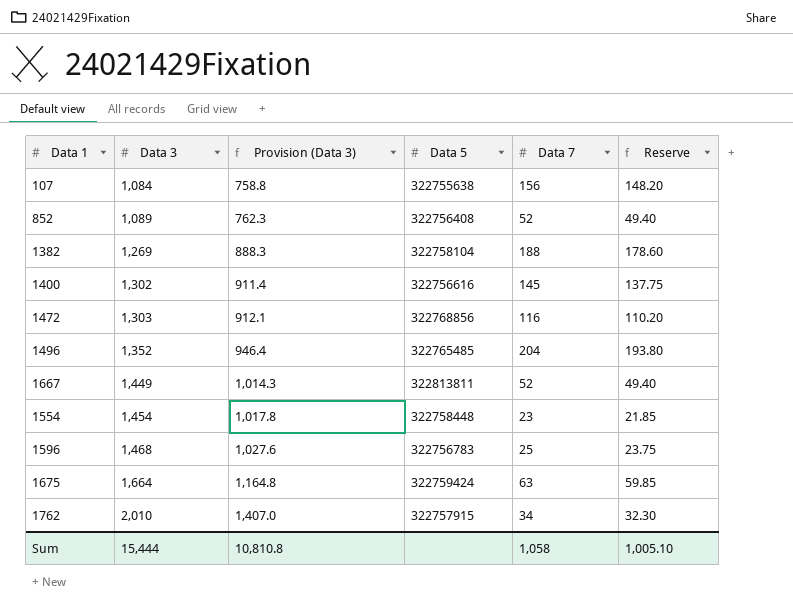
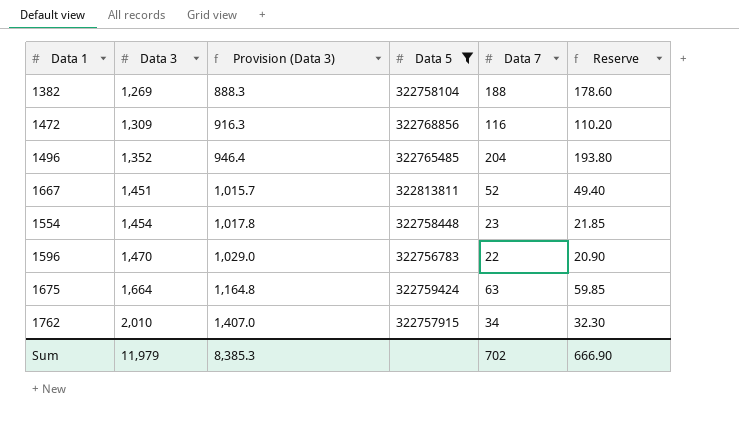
filter: none -> Data 5 >= 322756783
1472 | Data 3: 1,303 -> 1,309
1472 | Provision (Data 3): 912.1 -> 916.3
1667 | Data 3: 1,449 -> 1,451
1667 | Provision (Data 3): 1,014.3 -> 1,015.7
1596 | Data 3: 1,468 -> 1,470
1596 | Provision (Data 3): 1,027.6 -> 1,029.0
1596 | Data 7: 25 -> 22
1596 | Reserve: 23.75 -> 20.90
Sum | Data 3: 15,444 -> 11,979
Sum | Provision (Data 3): 10,810.8 -> 8,385.3
Sum | Data 7: 1,058 -> 702
Sum | Reserve: 1,005.10 -> 666.90

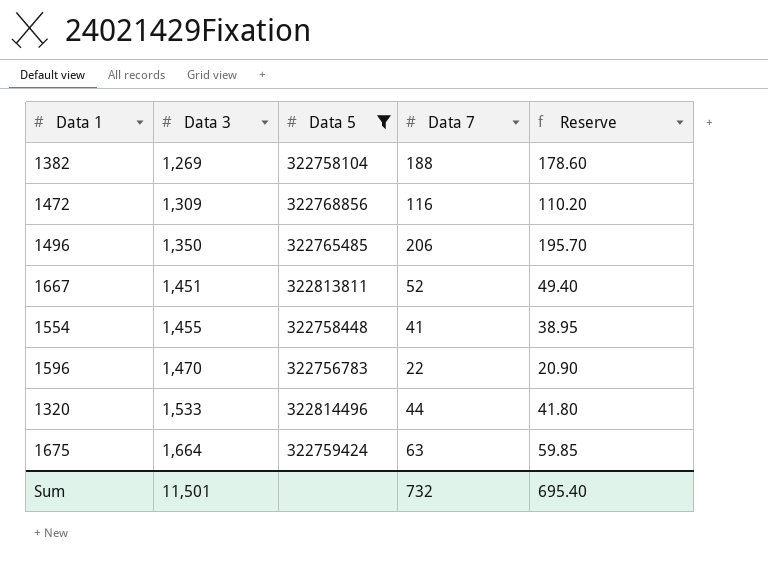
column Provision (Data 3) | formula: [Data 3] * 0.7 -> none
row 1762: 2,010 | 1,407.0 | 322757915 | 34 | 32.30 -> none
1496 | Data 3: 1,352 -> 1,350
1496 | Data 7: 204 -> 206
1496 | Reserve: 193.80 -> 195.70
1554 | Data 3: 1,454 -> 1,455
1554 | Data 7: 23 -> 41
1554 | Reserve: 21.85 -> 38.95
row 1320: none -> 1,533 | 322814496 | 44 | 41.80
Sum | Data 3: 11,979 -> 11,501
Sum | Data 7: 702 -> 732
Sum | Reserve: 666.90 -> 695.40

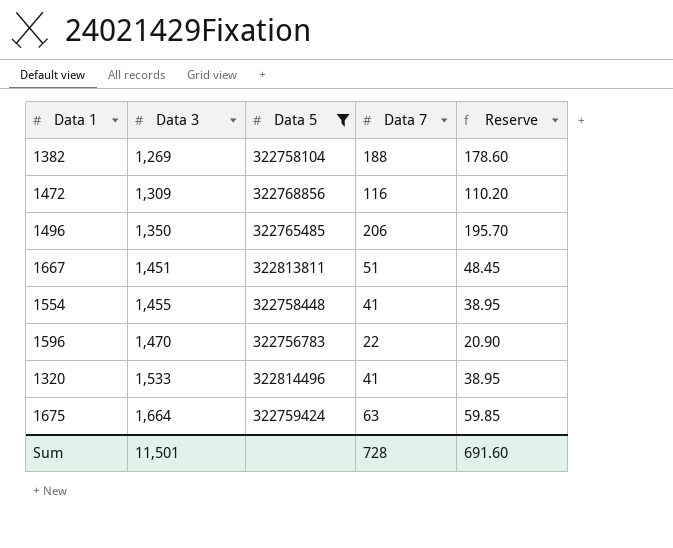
1667 | Data 7: 52 -> 51
1667 | Reserve: 49.40 -> 48.45
1320 | Data 7: 44 -> 41
1320 | Reserve: 41.80 -> 38.95
Sum | Data 7: 732 -> 728
Sum | Reserve: 695.40 -> 691.60

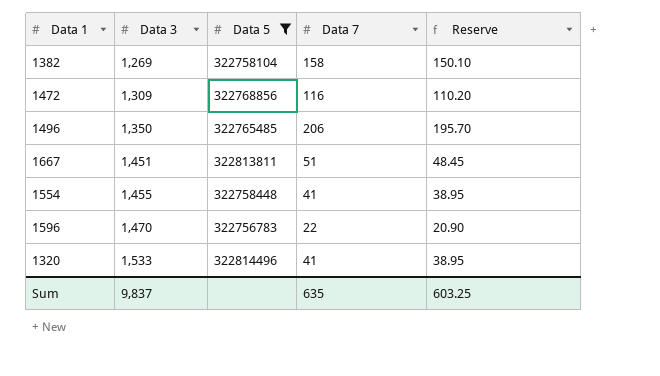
row 1675: 1,664 | 322759424 | 63 | 59.85 -> none
1382 | Data 7: 188 -> 158
1382 | Reserve: 178.60 -> 150.10
Sum | Data 3: 11,501 -> 9,837
Sum | Data 7: 728 -> 635
Sum | Reserve: 691.60 -> 603.25

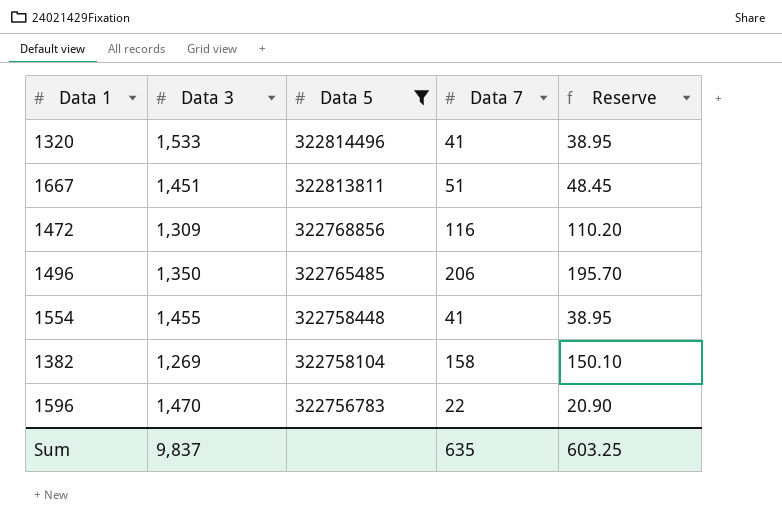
row order: Data 3 ascending -> Data 5 descending

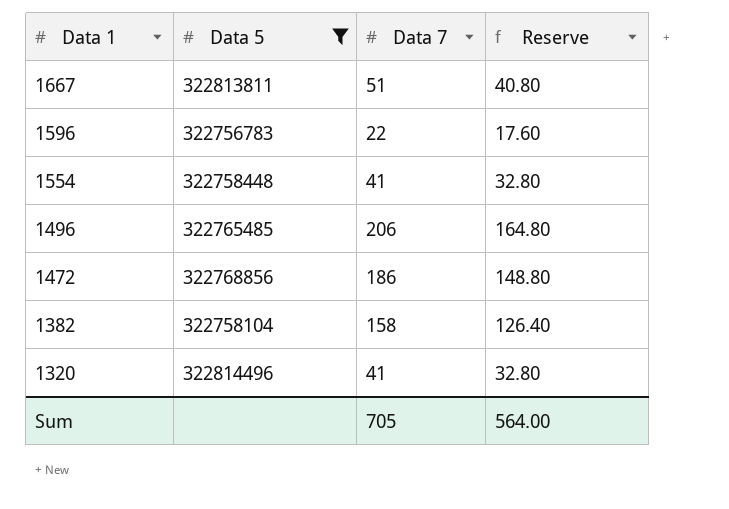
row order: Data 5 descending -> Data 1 descending
column Data 3 | position: 2 -> none
column Reserve | formula: [Data 7] * 0.95 -> [Data 7] * 0.8
1472 | Data 7: 116 -> 186
Sum | Data 7: 635 -> 705
Sum | Reserve: 603.25 -> 564.00

